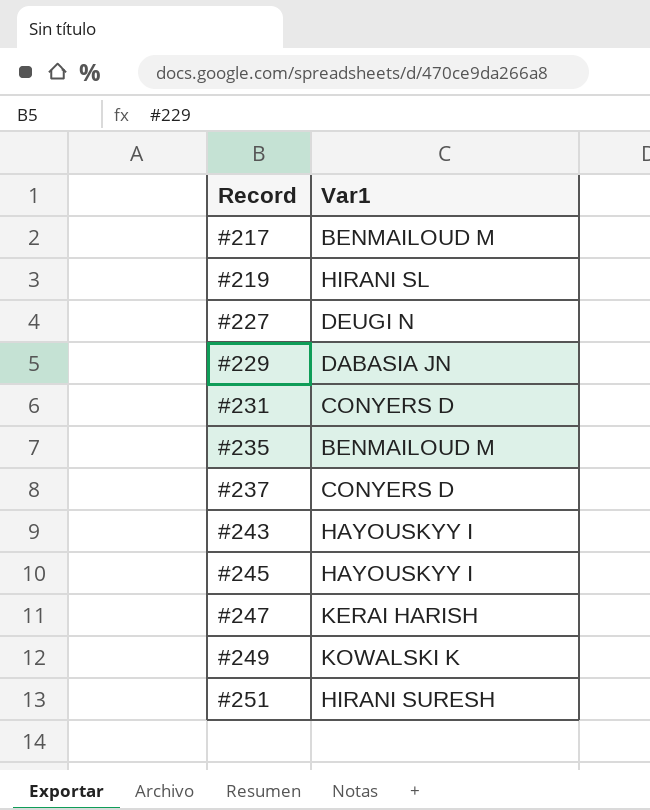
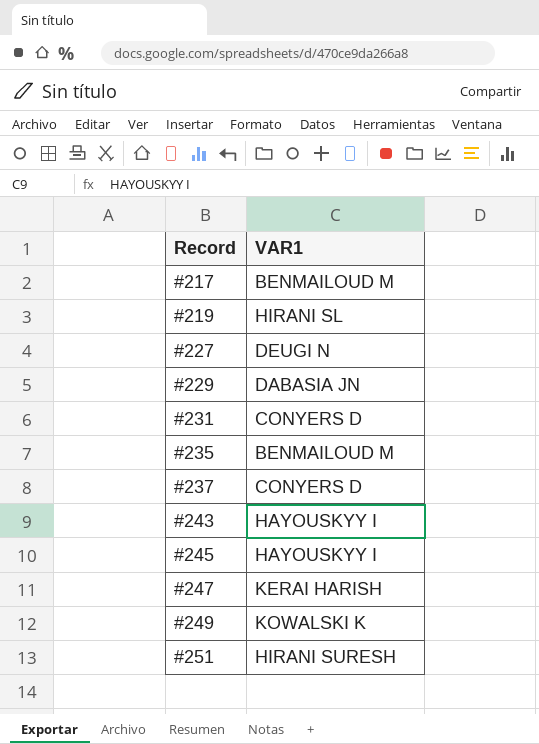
column name: Var1 -> VAR1

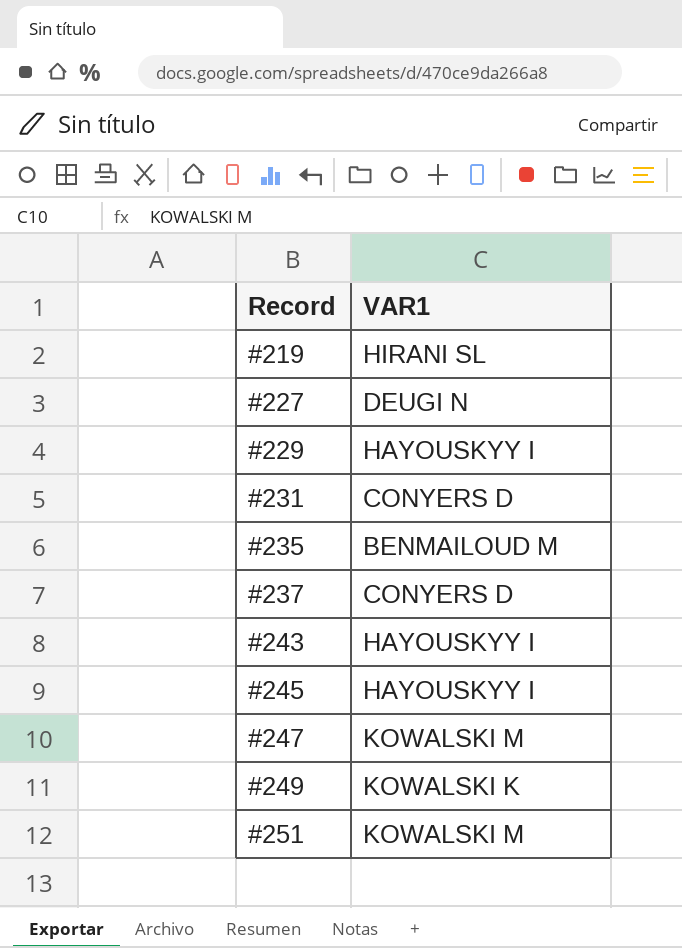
row #217: BENMAILOUD M -> none
#229 | VAR1: DABASIA JN -> HAYOUSKYY I
#247 | VAR1: KERAI HARISH -> KOWALSKI M
#251 | VAR1: HIRANI SURESH -> KOWALSKI M

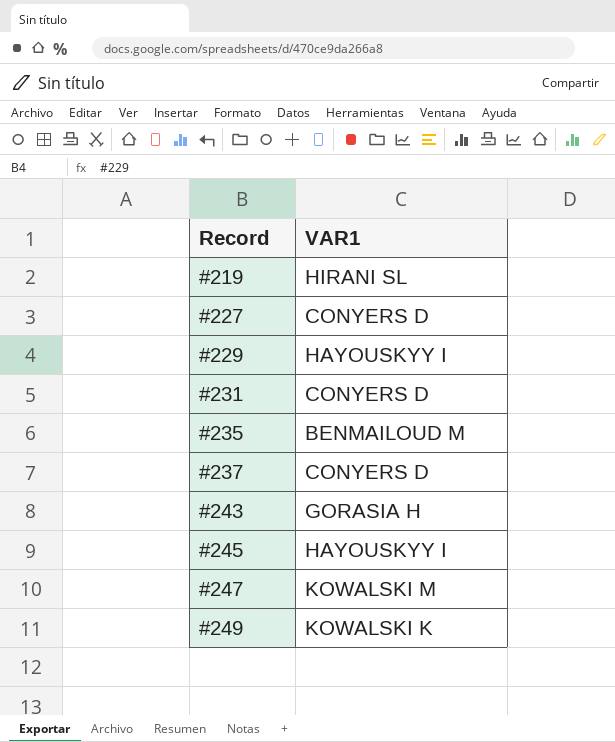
row #251: KOWALSKI M -> none
#227 | VAR1: DEUGI N -> CONYERS D
#243 | VAR1: HAYOUSKYY I -> GORASIA H

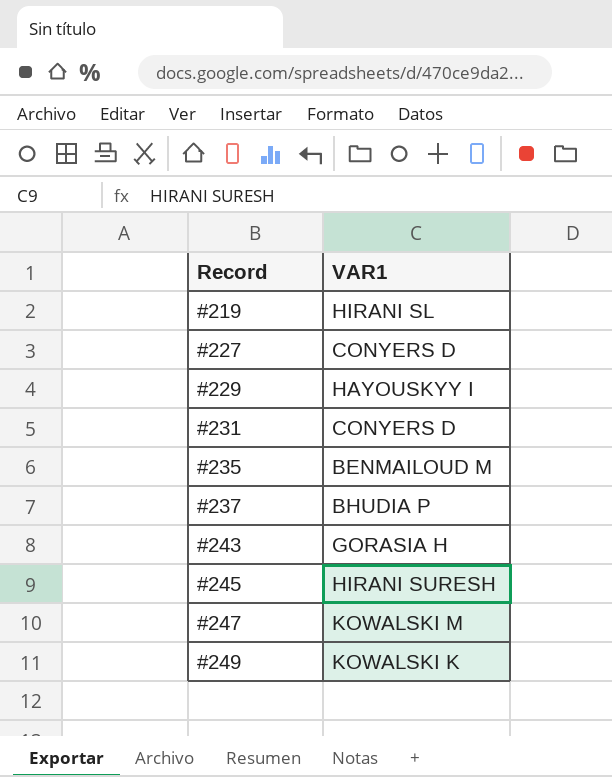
#237 | VAR1: CONYERS D -> BHUDIA P
#245 | VAR1: HAYOUSKYY I -> HIRANI SURESH

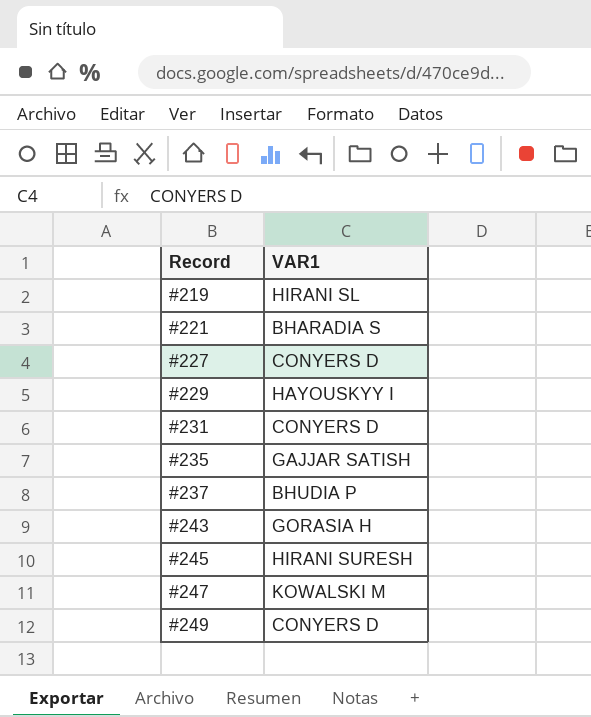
row #221: none -> BHARADIA S
#235 | VAR1: BENMAILOUD M -> GAJJAR SATISH
#249 | VAR1: KOWALSKI K -> CONYERS D

